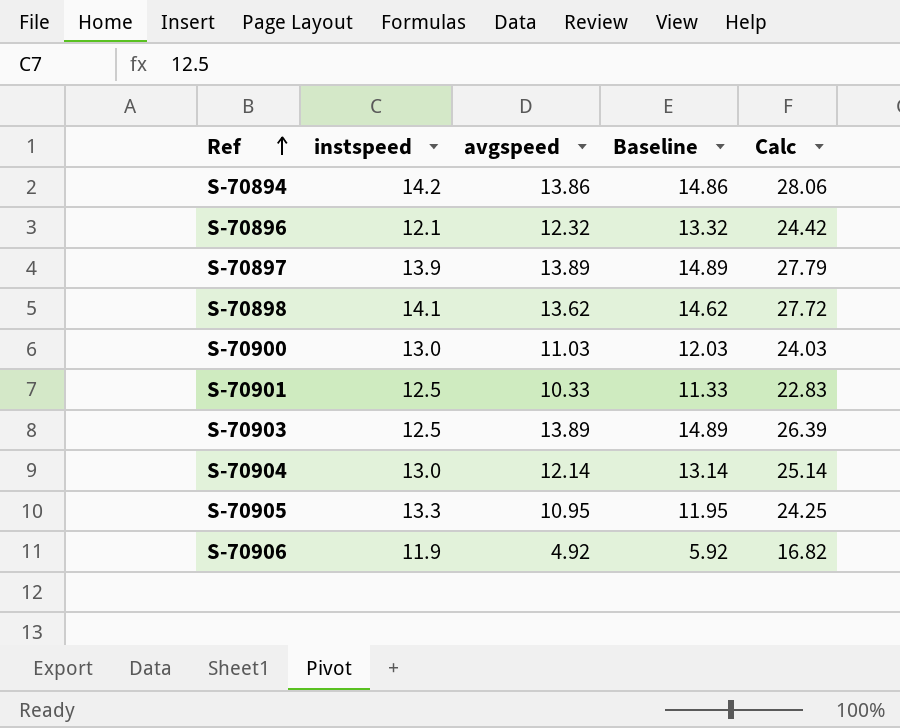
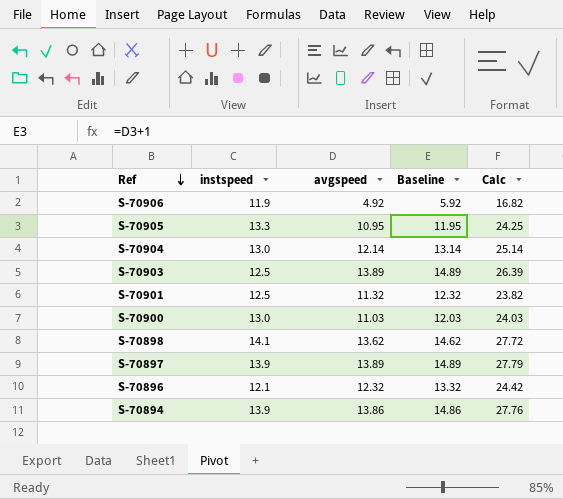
row order: Ref ascending -> Ref descending
S-70901 | avgspeed: 10.33 -> 11.32
S-70901 | Baseline: 11.33 -> 12.32
S-70901 | Calc: 22.83 -> 23.82
S-70894 | instspeed: 14.2 -> 13.9
S-70894 | Calc: 28.06 -> 27.76

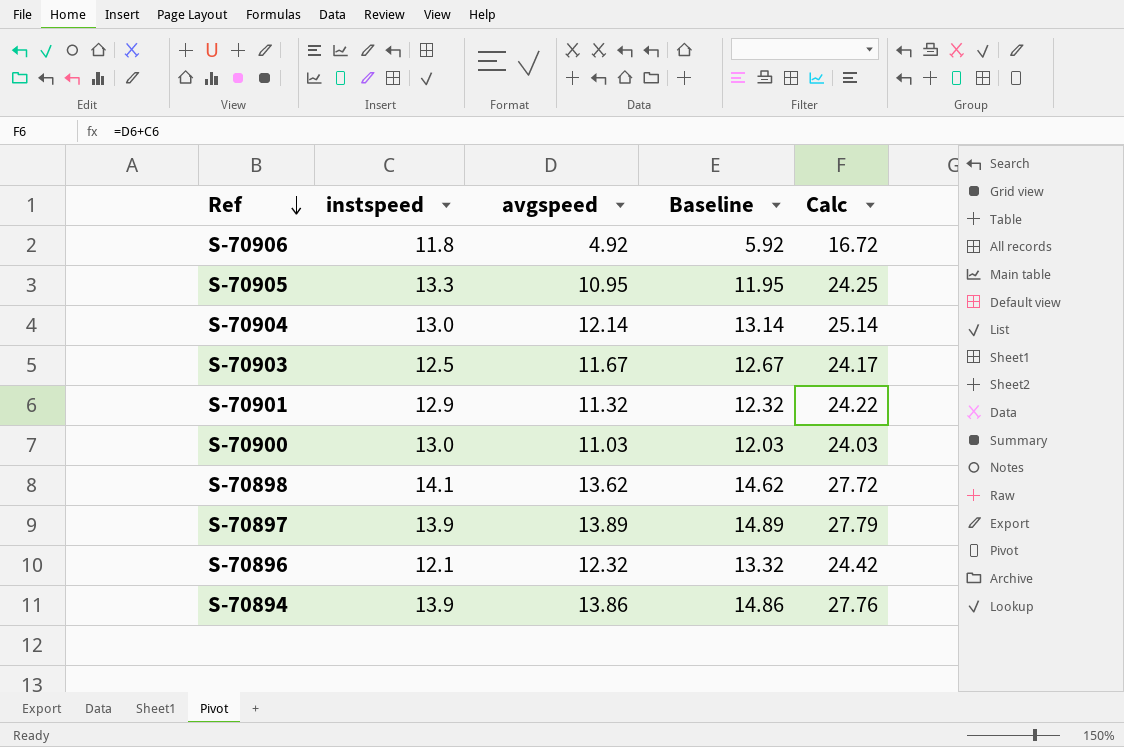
S-70906 | instspeed: 11.9 -> 11.8
S-70906 | Calc: 16.82 -> 16.72
S-70903 | avgspeed: 13.89 -> 11.67
S-70903 | Baseline: 14.89 -> 12.67
S-70903 | Calc: 26.39 -> 24.17
S-70901 | instspeed: 12.5 -> 12.9
S-70901 | Calc: 23.82 -> 24.22

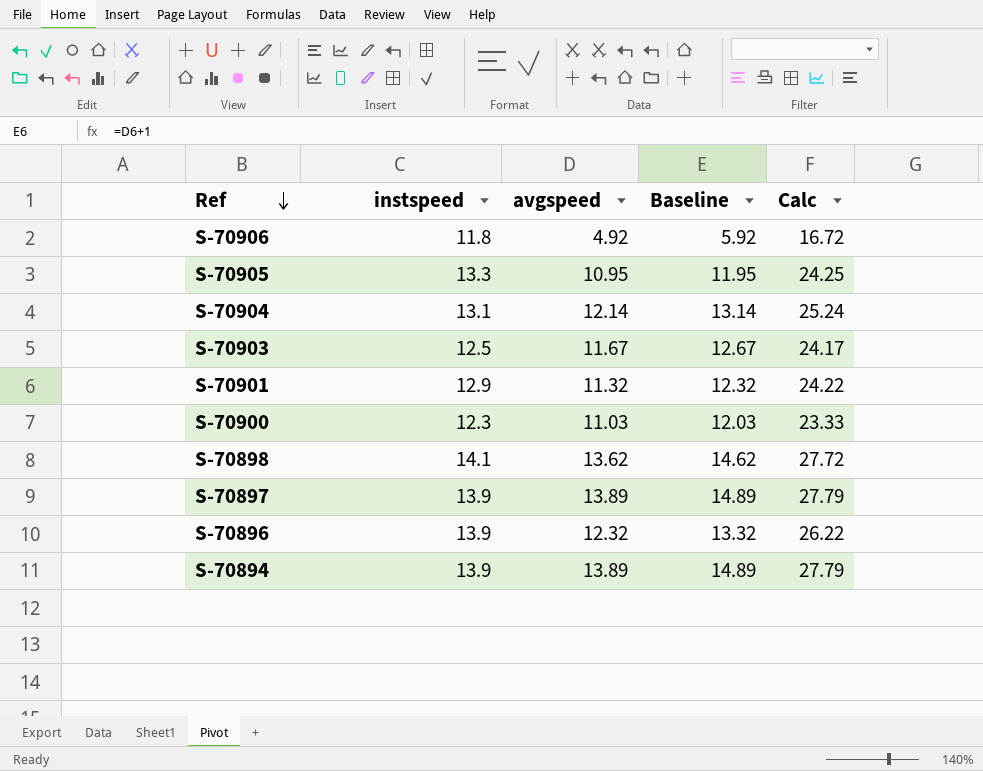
S-70904 | instspeed: 13.0 -> 13.1
S-70904 | Calc: 25.14 -> 25.24
S-70900 | instspeed: 13.0 -> 12.3
S-70900 | Calc: 24.03 -> 23.33
S-70896 | instspeed: 12.1 -> 13.9
S-70896 | Calc: 24.42 -> 26.22
S-70894 | avgspeed: 13.86 -> 13.89
S-70894 | Baseline: 14.86 -> 14.89
S-70894 | Calc: 27.76 -> 27.79

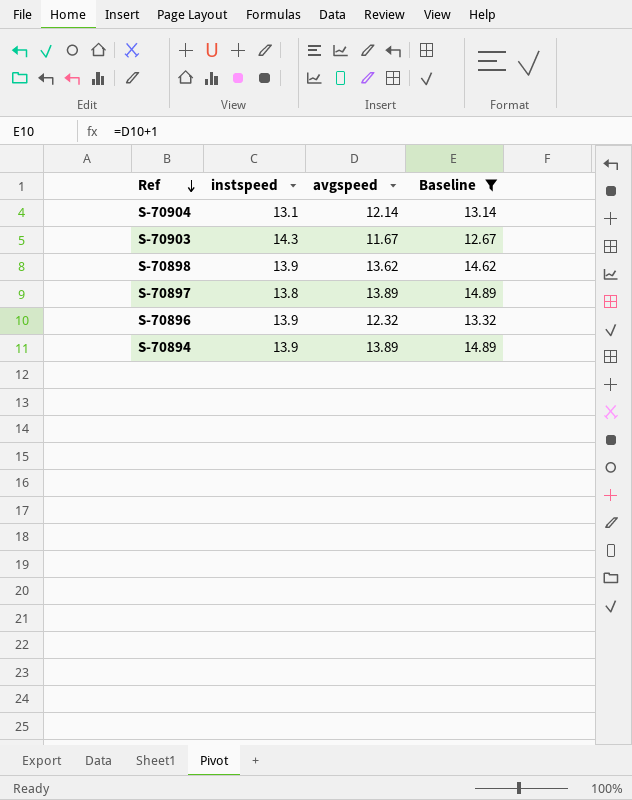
filter: none -> Baseline >= 12.67
column Calc | formula: [instspeed] + [avgspeed] -> none
S-70903 | instspeed: 12.5 -> 14.3
S-70898 | instspeed: 14.1 -> 13.9
S-70897 | instspeed: 13.9 -> 13.8

